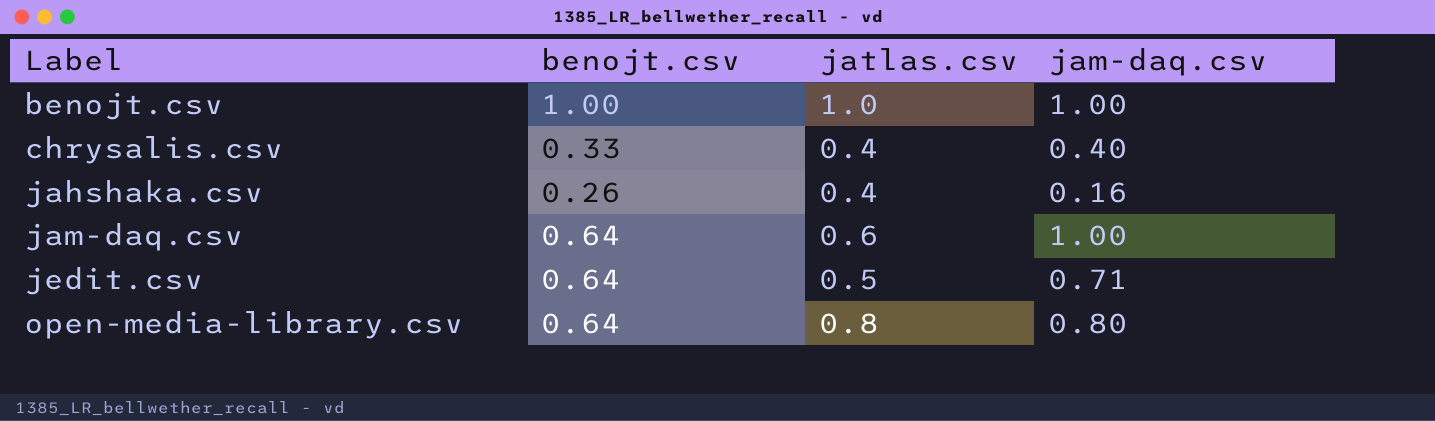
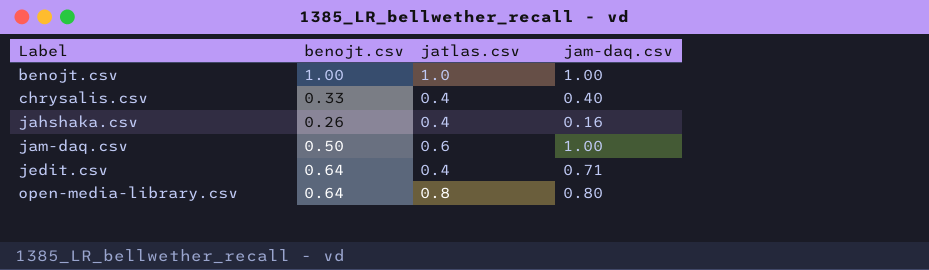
jam-daq.csv | benojt.csv: 0.64 -> 0.50
jedit.csv | jatlas.csv: 0.5 -> 0.4

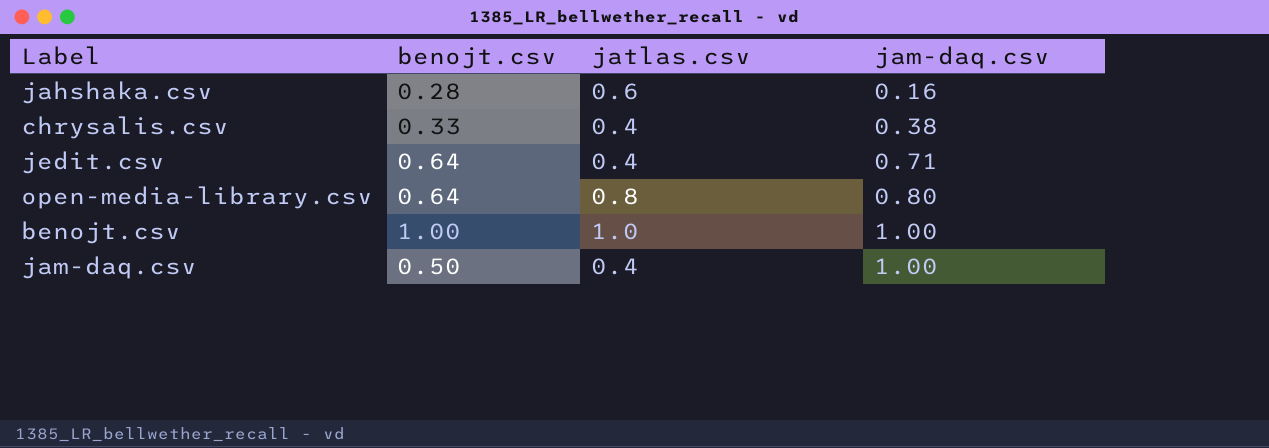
row order: Label ascending -> jam-daq.csv ascending
jahshaka.csv | benojt.csv: 0.26 -> 0.28
jahshaka.csv | jatlas.csv: 0.4 -> 0.6
chrysalis.csv | jam-daq.csv: 0.40 -> 0.38
jam-daq.csv | jatlas.csv: 0.6 -> 0.4

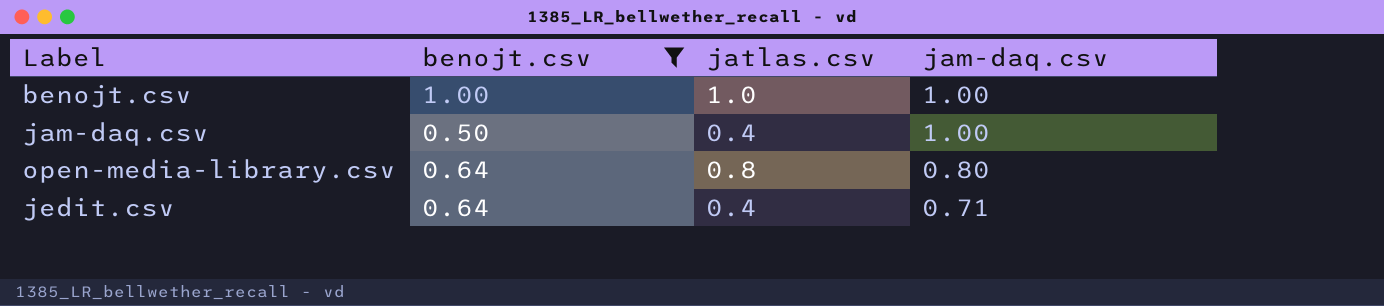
filter: none -> benojt.csv >= 0.50
row order: jam-daq.csv ascending -> jam-daq.csv descending

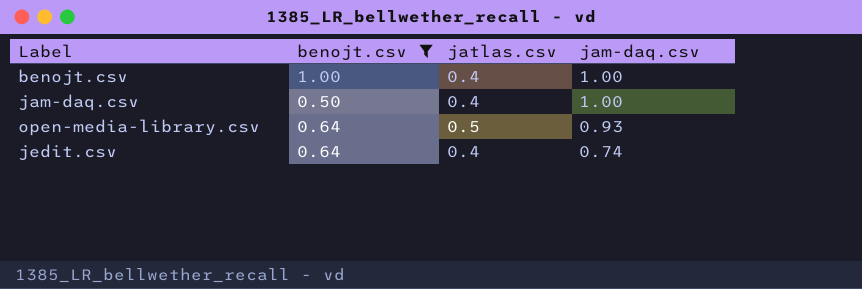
benojt.csv | jatlas.csv: 1.0 -> 0.4
open-media-library.csv | jatlas.csv: 0.8 -> 0.5
open-media-library.csv | jam-daq.csv: 0.80 -> 0.93
jedit.csv | jam-daq.csv: 0.71 -> 0.74

